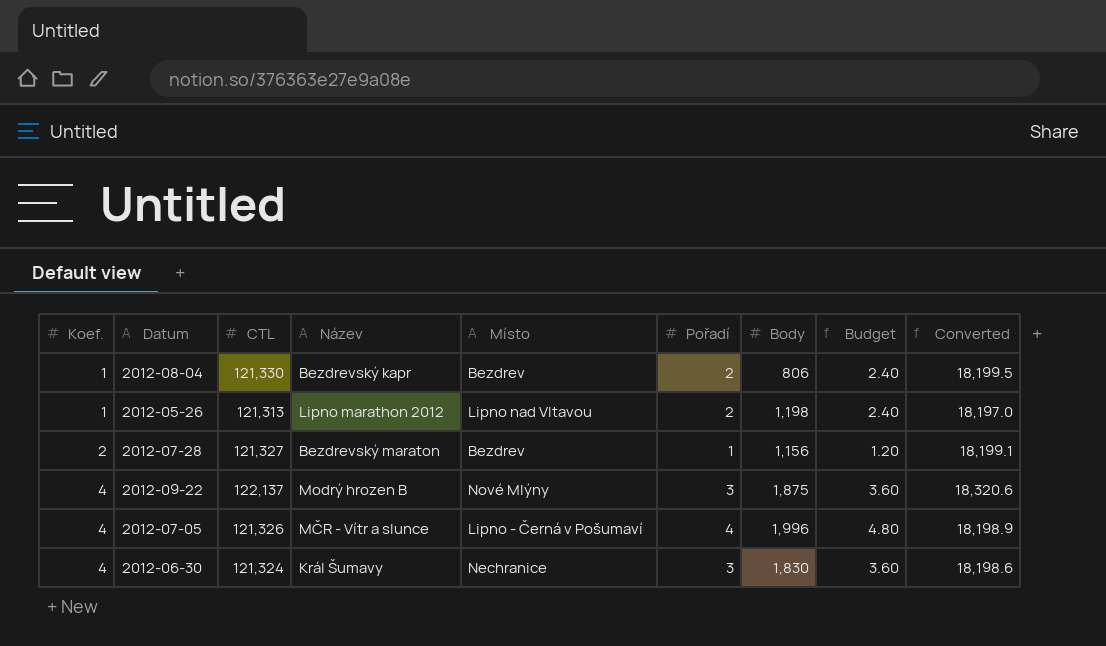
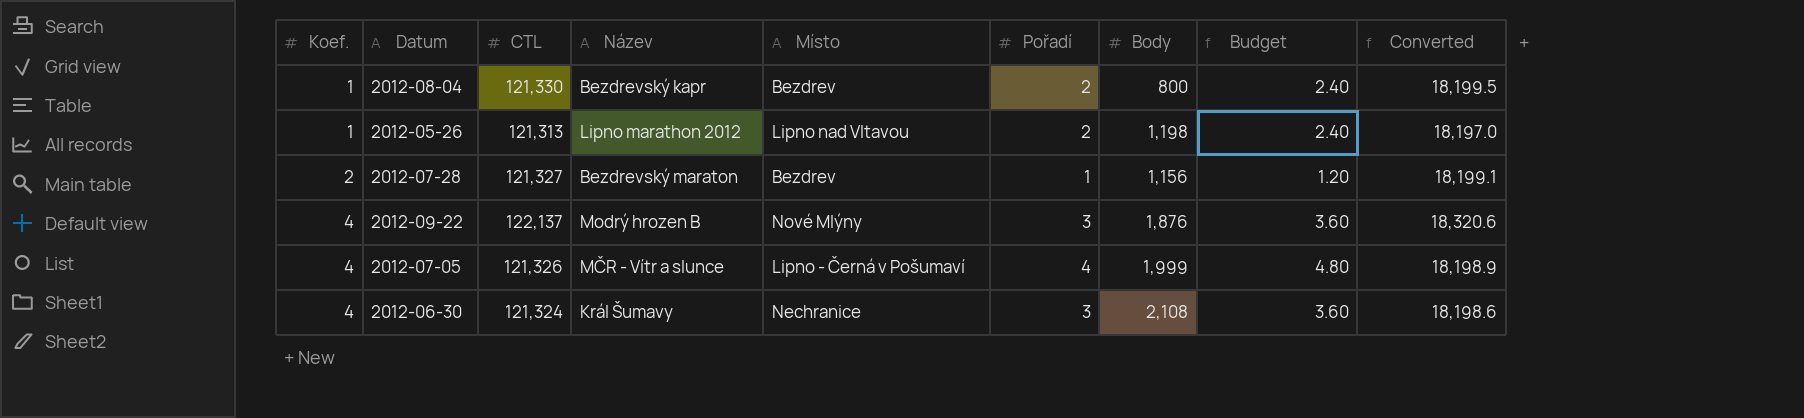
2012-08-04 | Body: 806 -> 800
2012-09-22 | Body: 1,875 -> 1,876
2012-07-05 | Body: 1,996 -> 1,999
2012-06-30 | Body: 1,830 -> 2,108

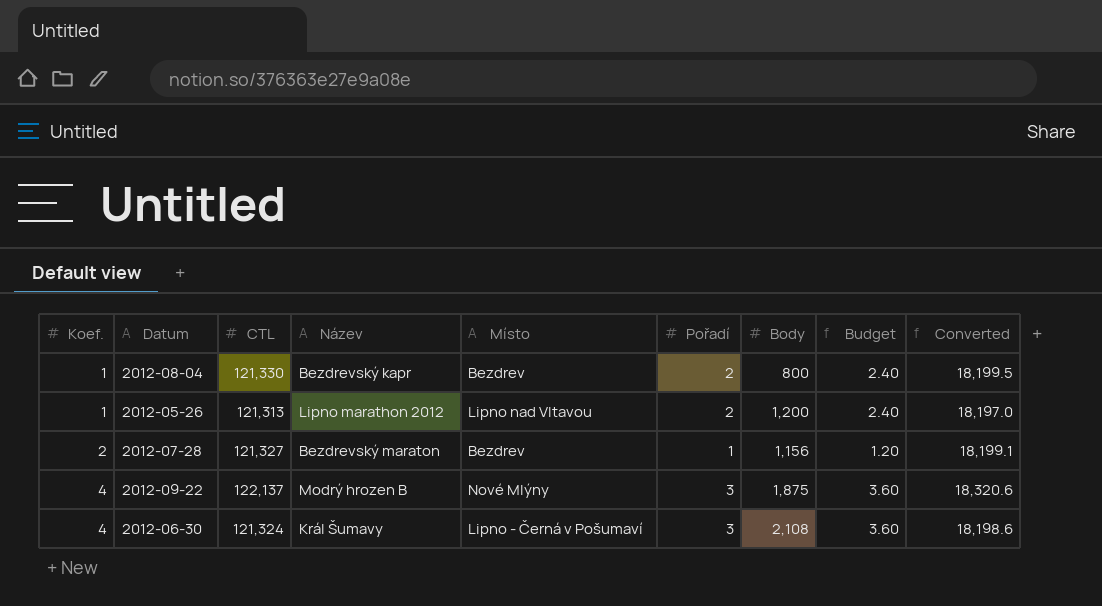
row 2012-07-05: 4 | 121,326 | MČR - Vítr a slunce | Lipno - Černá v Pošumaví | 4 | 1,999 | 4.80 | 18,198.9 -> none
2012-05-26 | Body: 1,198 -> 1,200
2012-09-22 | Body: 1,876 -> 1,875
2012-06-30 | Místo: Nechranice -> Lipno - Černá v Pošumaví

